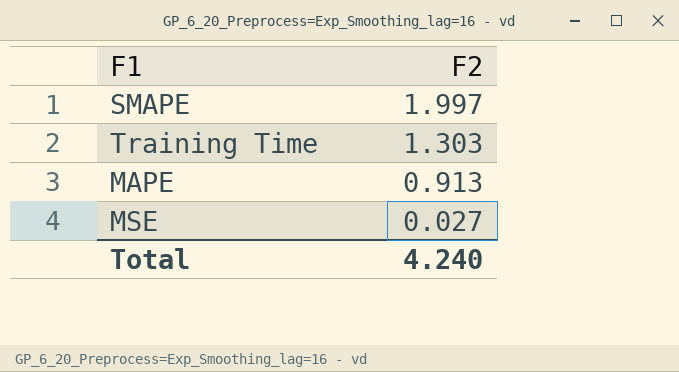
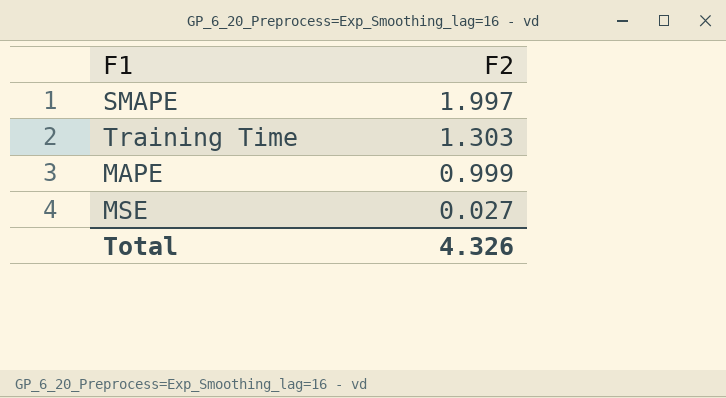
MAPE | F2: 0.913 -> 0.999
Total | F2: 4.240 -> 4.326

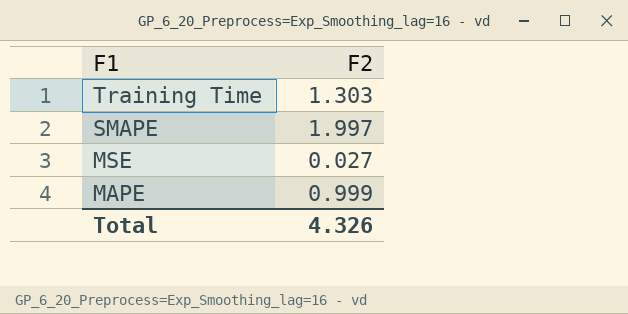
row order: F2 descending -> F1 descending

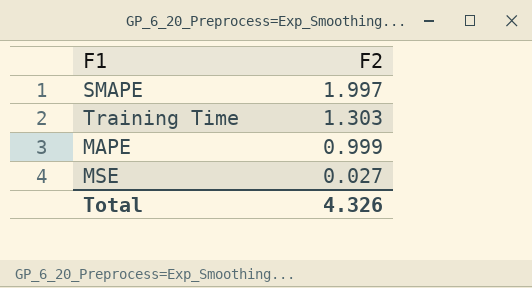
row order: F1 descending -> F2 descending

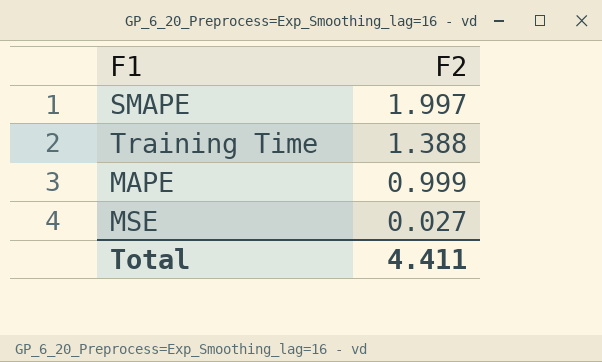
Training Time | F2: 1.303 -> 1.388
Total | F2: 4.326 -> 4.411

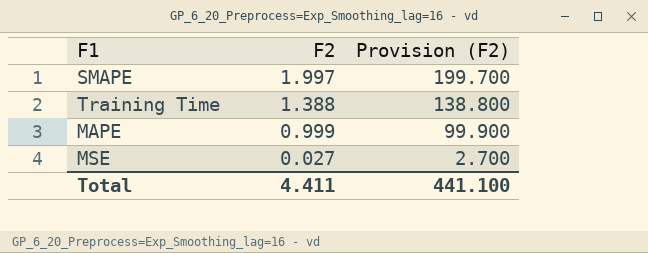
column Provision (F2) | formula: none -> [F2] * 100

